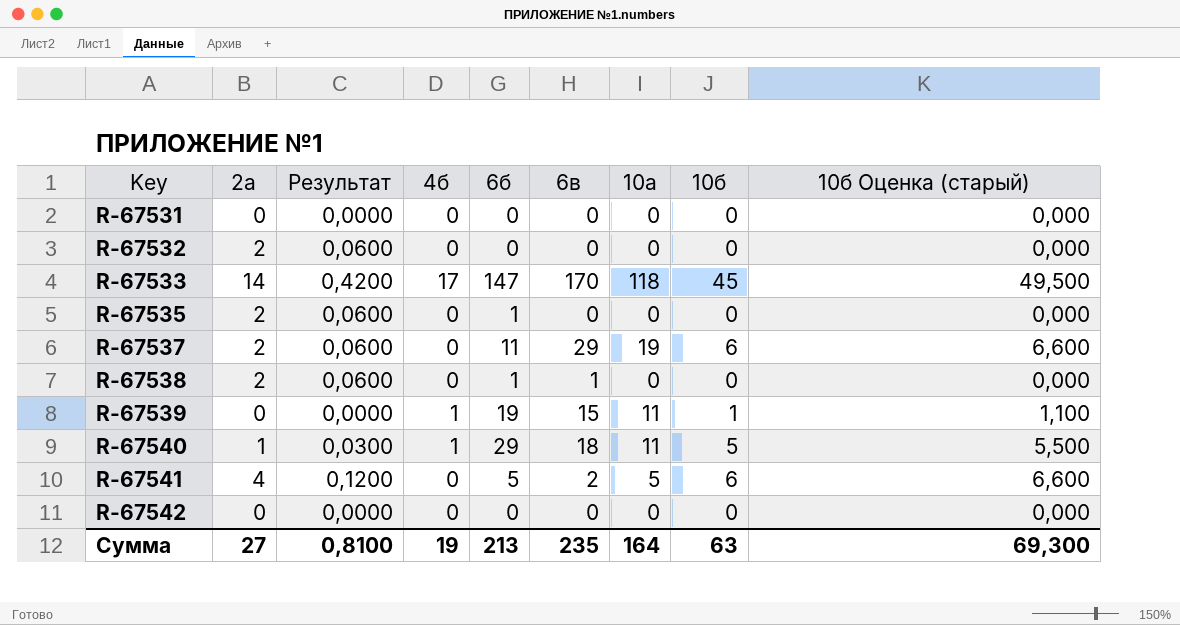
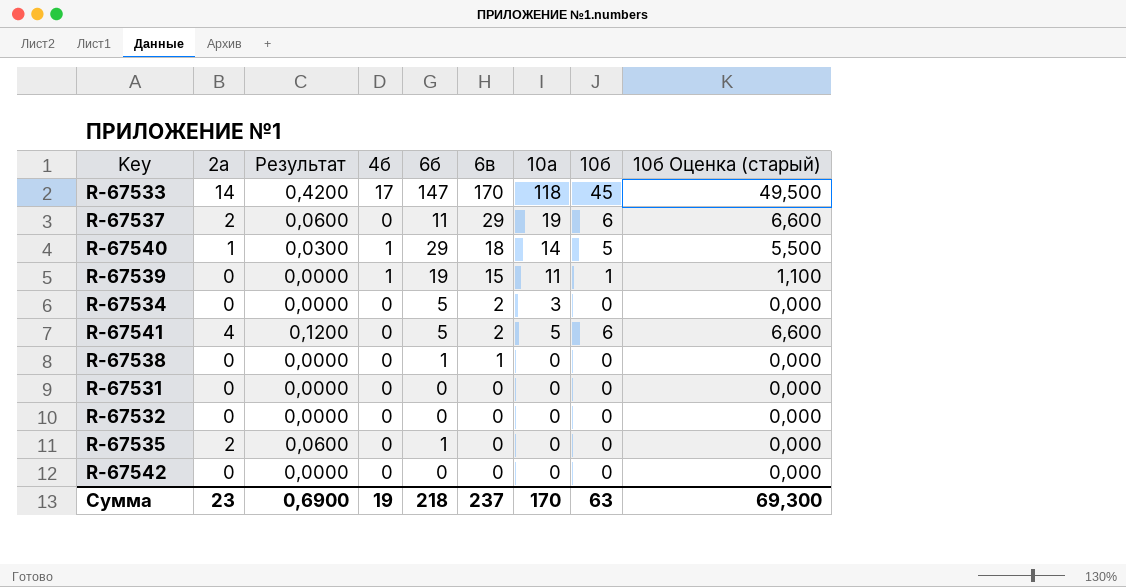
row order: Key ascending -> 6в descending
R-67540 | 10а: 11 -> 14
row R-67534: none -> 0 | 0,0000 | 0 | 5 | 2 | 3 | 0 | 0,000
R-67538 | 2а: 2 -> 0
R-67538 | Результат: 0,0600 -> 0,0000
R-67532 | 2а: 2 -> 0
R-67532 | Результат: 0,0600 -> 0,0000
Сумма | 2а: 27 -> 23
Сумма | Результат: 0,8100 -> 0,6900
Сумма | 6б: 213 -> 218
Сумма | 6в: 235 -> 237
Сумма | 10а: 164 -> 170

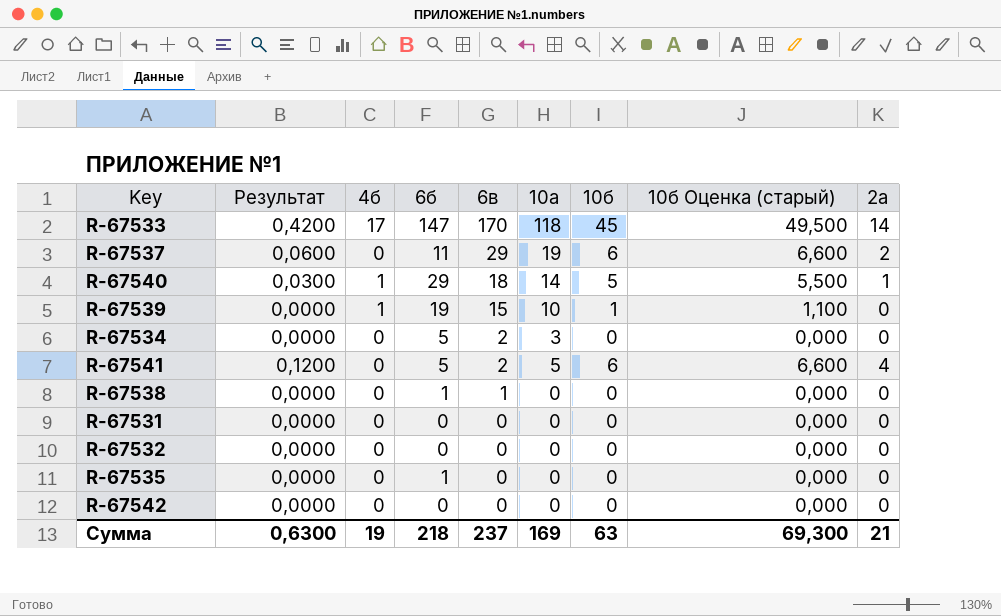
column 2а | position: 2 -> 9
R-67539 | 10а: 11 -> 10
R-67535 | Результат: 0,0600 -> 0,0000
R-67535 | 2а: 2 -> 0
Сумма | Результат: 0,6900 -> 0,6300
Сумма | 10а: 170 -> 169
Сумма | 2а: 23 -> 21

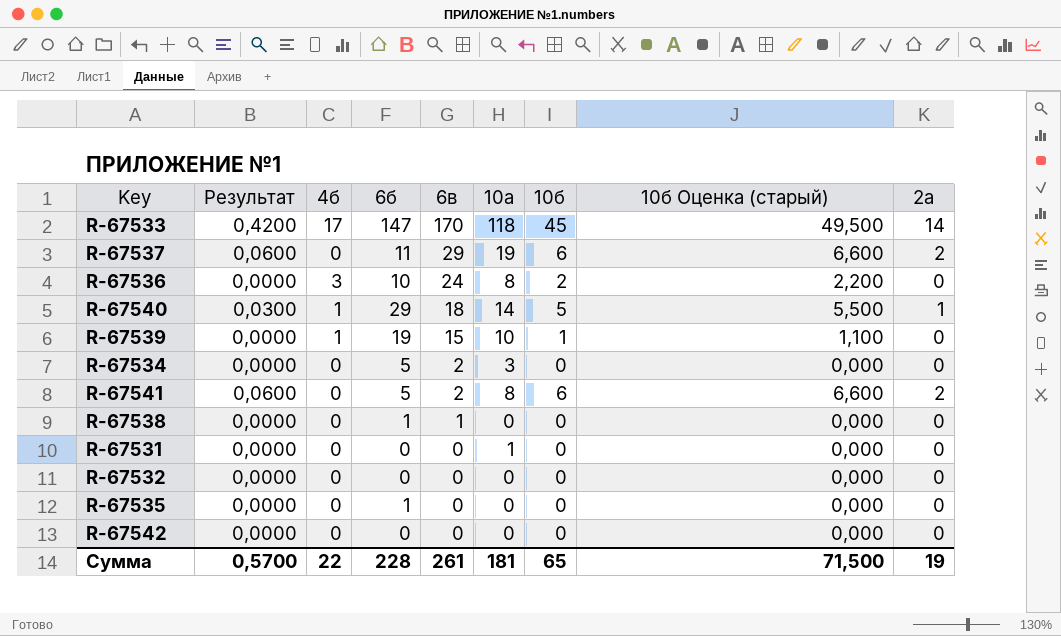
row R-67536: none -> 0,0000 | 3 | 10 | 24 | 8 | 2 | 2,200 | 0
R-67541 | Результат: 0,1200 -> 0,0600
R-67541 | 10а: 5 -> 8
R-67541 | 2а: 4 -> 2
R-67531 | 10а: 0 -> 1
Сумма | Результат: 0,6300 -> 0,5700
Сумма | 4б: 19 -> 22
Сумма | 6б: 218 -> 228
Сумма | 6в: 237 -> 261
Сумма | 10а: 169 -> 181
Сумма | 10б: 63 -> 65
Сумма | 10б Оценка (старый): 69,300 -> 71,500
Сумма | 2а: 21 -> 19

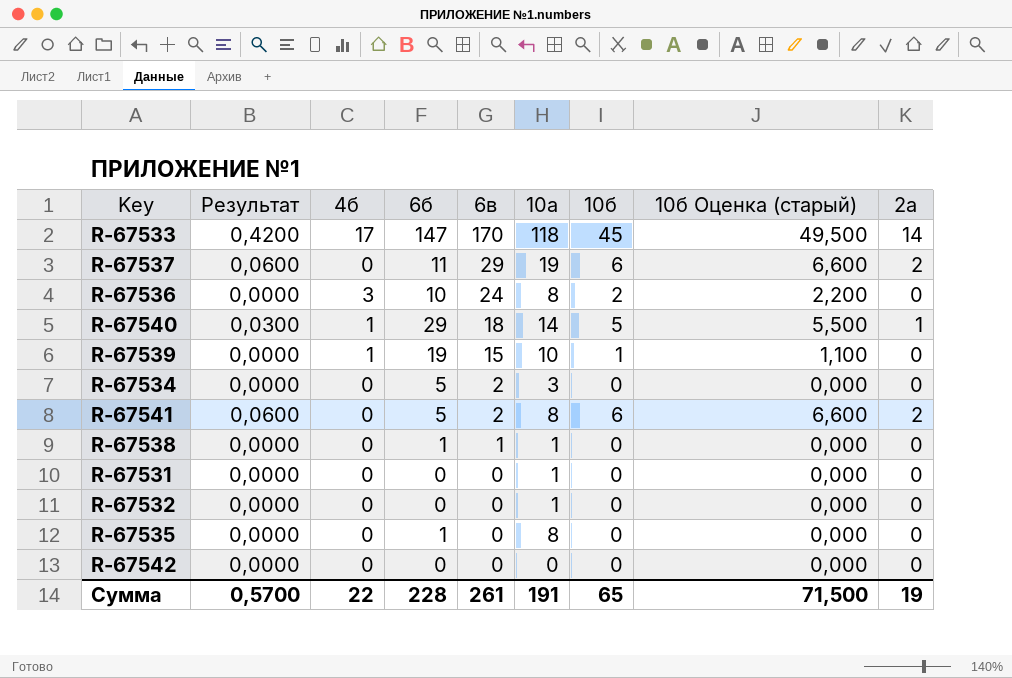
R-67538 | 10а: 0 -> 1
R-67532 | 10а: 0 -> 1
R-67535 | 10а: 0 -> 8
Сумма | 10а: 181 -> 191

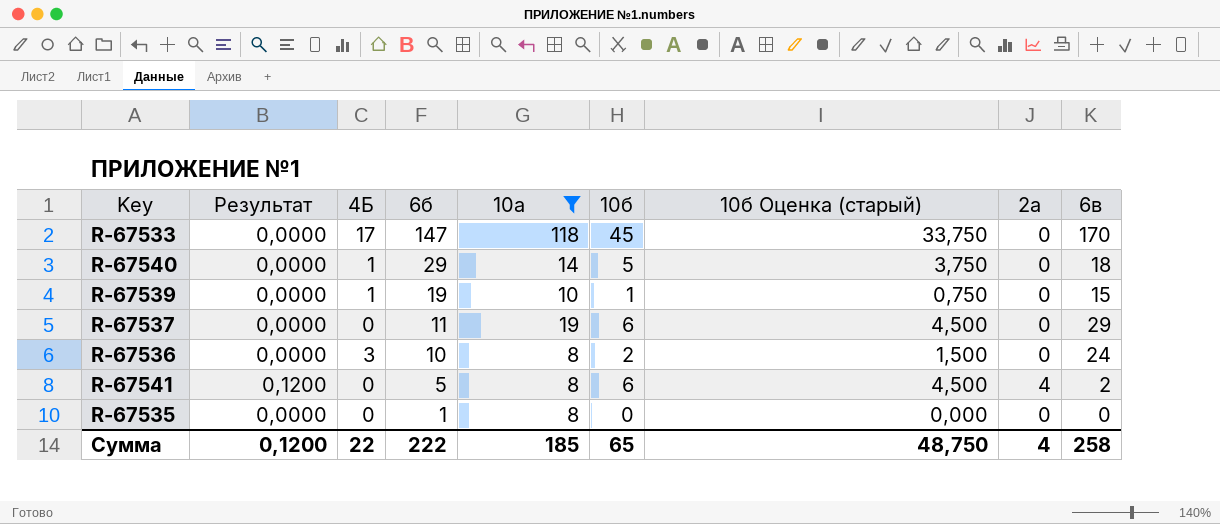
filter: none -> 10а >= 8
row order: 6в descending -> 6б descending
column name: 4б -> 4Б
column 10б Оценка (старый) | formula: [10б] * 1,1 -> [10б] * 0,75
column 6в | position: 5 -> 9
R-67533 | Результат: 0,4200 -> 0,0000
R-67533 | 2а: 14 -> 0
R-67540 | Результат: 0,0300 -> 0,0000
R-67540 | 2а: 1 -> 0
R-67537 | Результат: 0,0600 -> 0,0000
R-67537 | 2а: 2 -> 0
R-67541 | Результат: 0,0600 -> 0,1200
R-67541 | 2а: 2 -> 4
Сумма | Результат: 0,5700 -> 0,1200
Сумма | 6б: 228 -> 222
Сумма | 10а: 191 -> 185
Сумма | 10б Оценка (старый): 71,500 -> 48,750
Сумма | 2а: 19 -> 4
Сумма | 6в: 261 -> 258

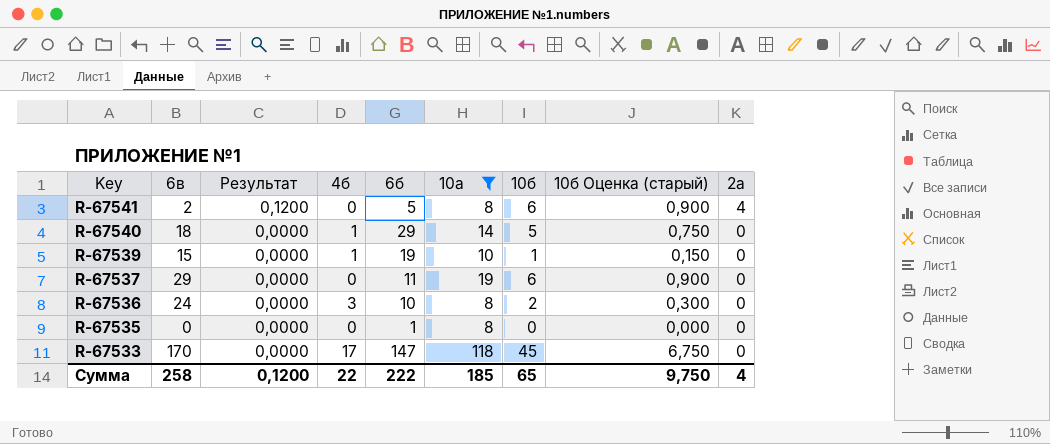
row order: 6б descending -> Key descending
column 6в | position: 9 -> 2
column name: 4Б -> 4б
column 10б Оценка (старый) | formula: [10б] * 0,75 -> [10б] * 0,15
Сумма | 10б Оценка (старый): 48,750 -> 9,750

